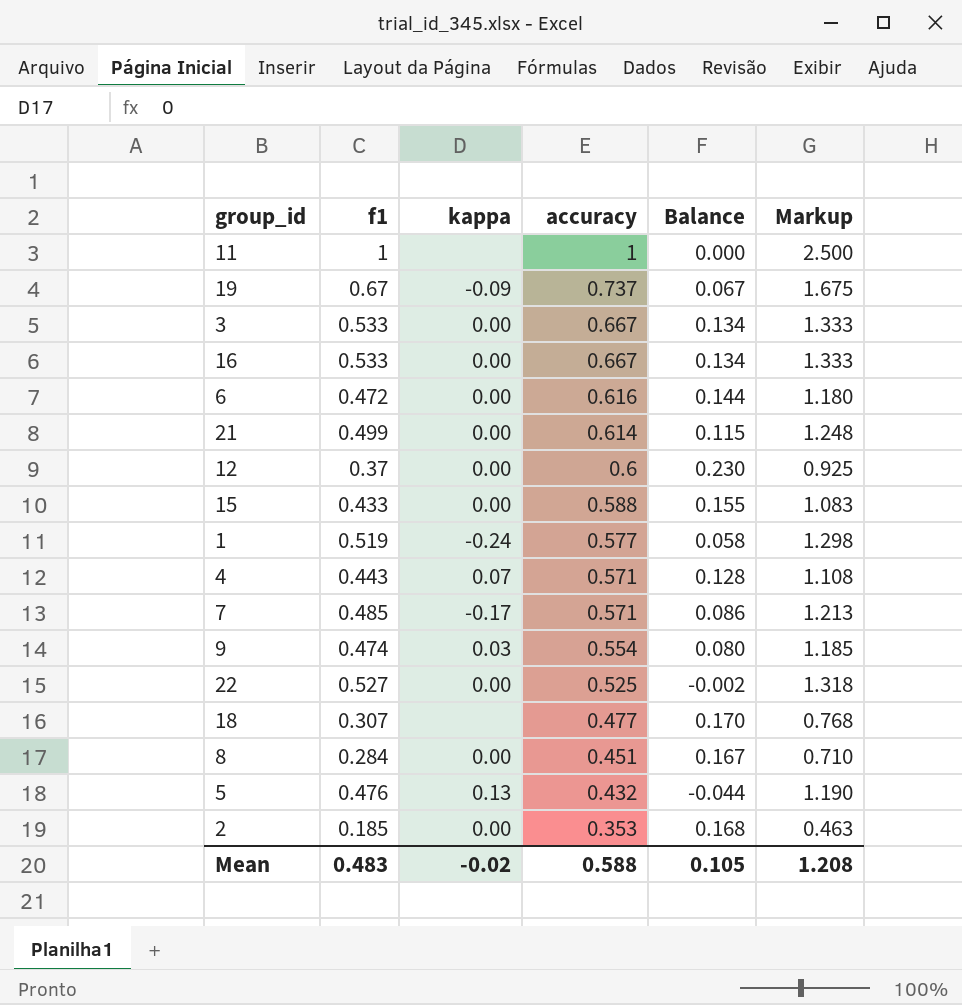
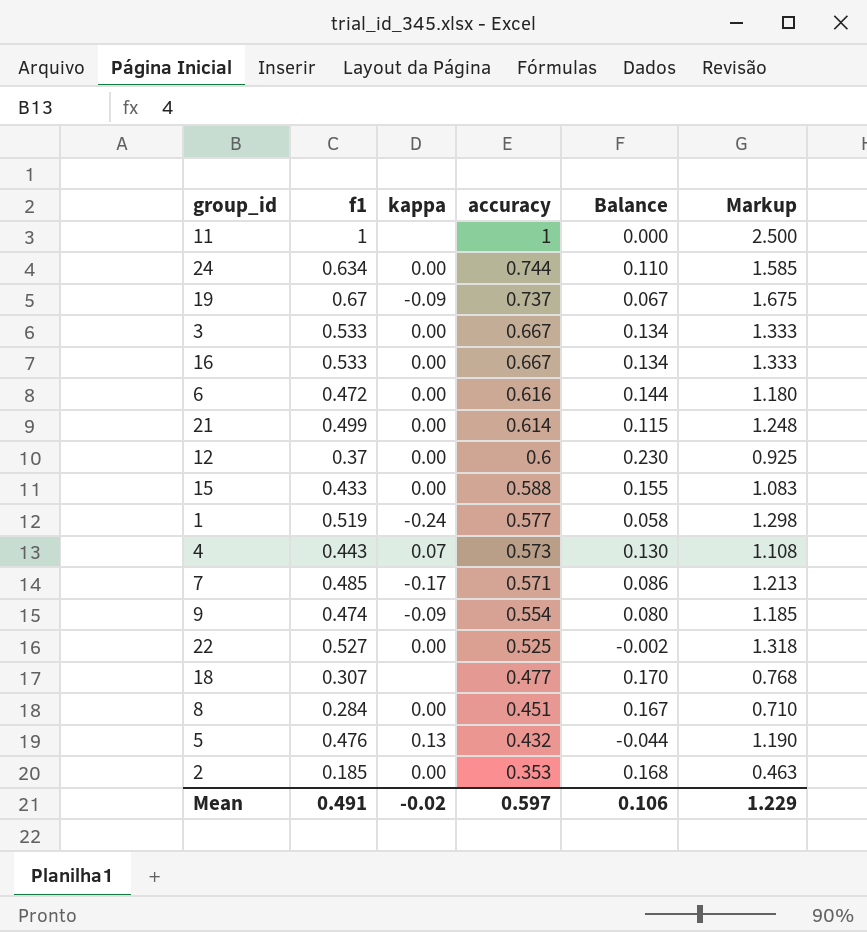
row 24: none -> 0.634 | 0.00 | 0.744 | 0.110 | 1.585
4 | accuracy: 0.571 -> 0.573
4 | Balance: 0.128 -> 0.130
9 | kappa: 0.03 -> -0.09
Mean | f1: 0.483 -> 0.491
Mean | accuracy: 0.588 -> 0.597
Mean | Balance: 0.105 -> 0.106
Mean | Markup: 1.208 -> 1.229

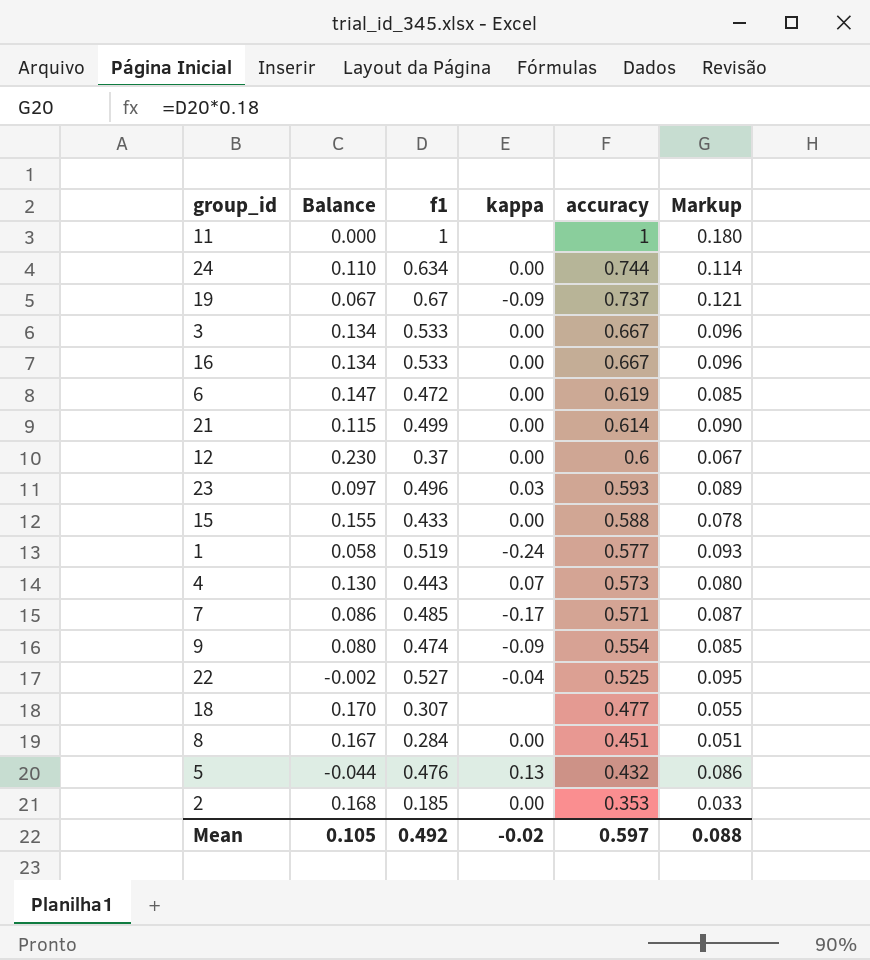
column Balance | position: 5 -> 2
column Markup | formula: [f1] * 2.5 -> [f1] * 0.18
6 | Balance: 0.144 -> 0.147
6 | accuracy: 0.616 -> 0.619
row 23: none -> 0.097 | 0.496 | 0.03 | 0.593 | 0.089
22 | kappa: 0.00 -> -0.04
Mean | Balance: 0.106 -> 0.105
Mean | f1: 0.491 -> 0.492
Mean | Markup: 1.229 -> 0.088

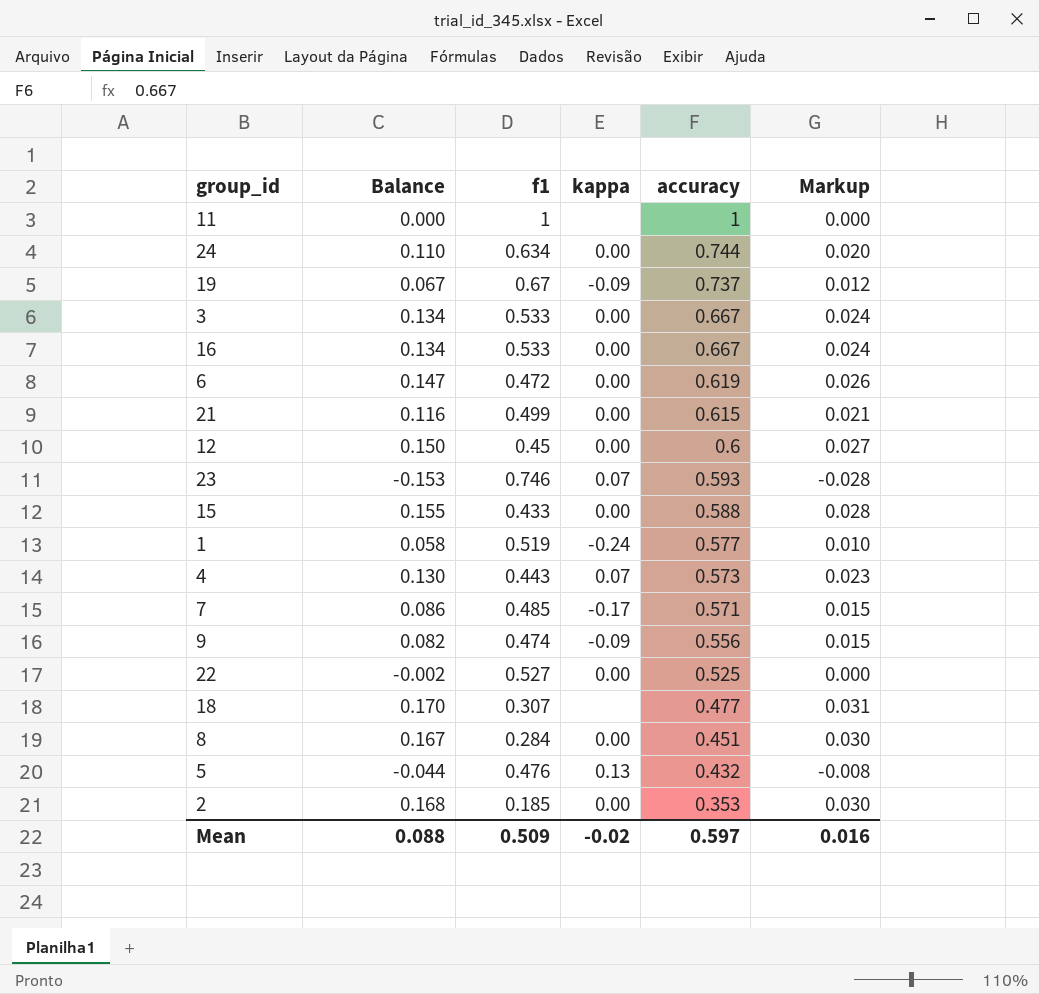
column Markup | formula: [f1] * 0.18 -> [Balance] * 0.18
21 | Balance: 0.115 -> 0.116
21 | accuracy: 0.614 -> 0.615
12 | Balance: 0.230 -> 0.150
12 | f1: 0.37 -> 0.45
23 | Balance: 0.097 -> -0.153
23 | f1: 0.496 -> 0.746
23 | kappa: 0.03 -> 0.07
9 | Balance: 0.080 -> 0.082
9 | accuracy: 0.554 -> 0.556
22 | kappa: -0.04 -> 0.00
Mean | Balance: 0.105 -> 0.088
Mean | f1: 0.492 -> 0.509
Mean | Markup: 0.088 -> 0.016

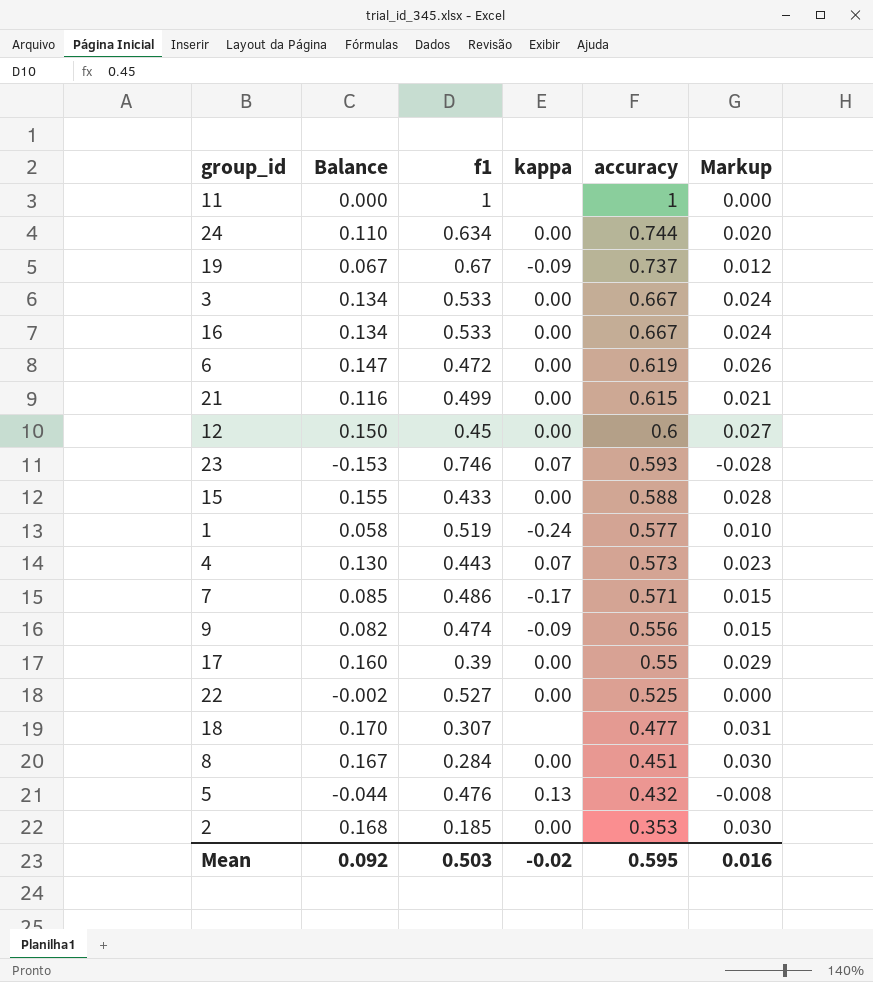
7 | Balance: 0.086 -> 0.085
7 | f1: 0.485 -> 0.486
row 17: none -> 0.160 | 0.39 | 0.00 | 0.55 | 0.029
Mean | Balance: 0.088 -> 0.092
Mean | f1: 0.509 -> 0.503
Mean | accuracy: 0.597 -> 0.595

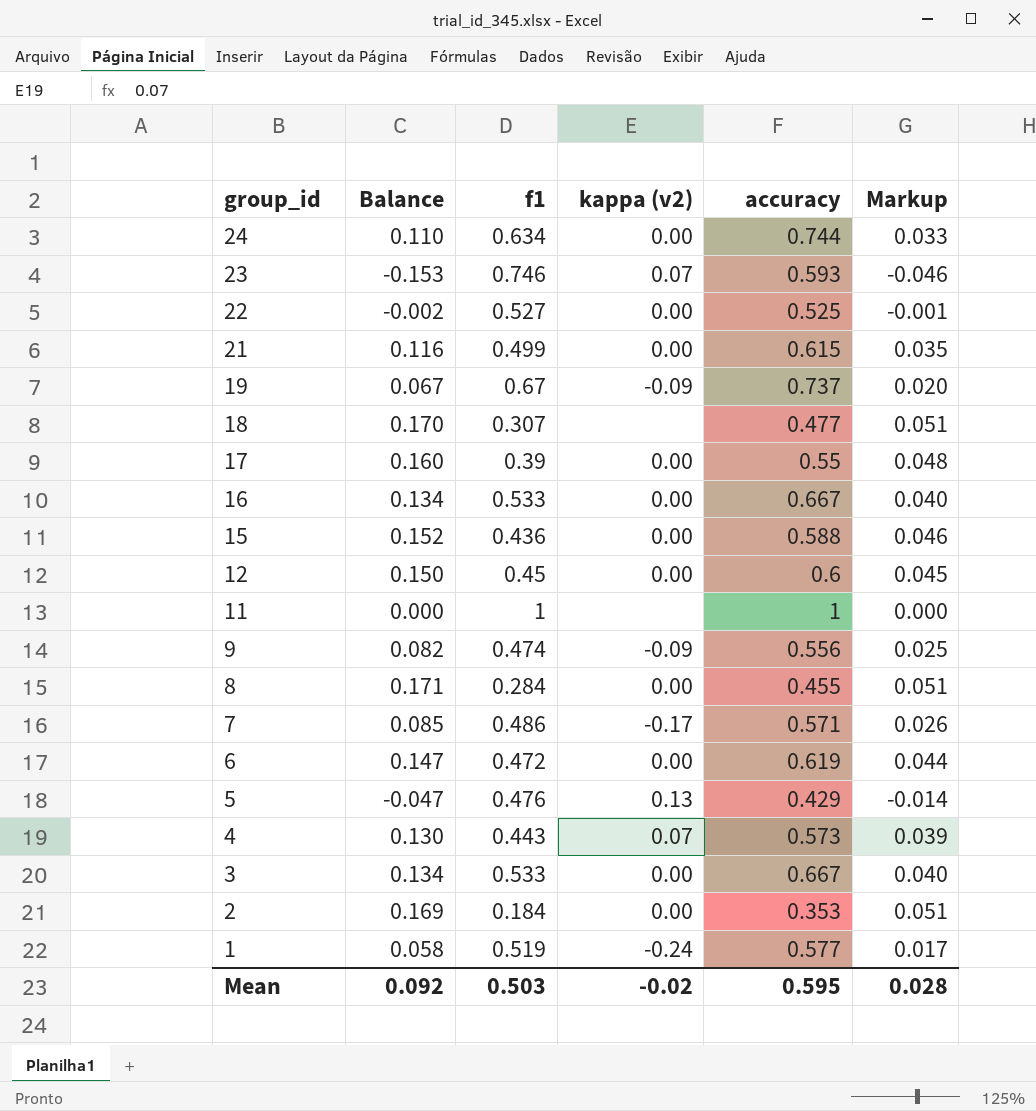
row order: accuracy descending -> group_id descending
column name: kappa -> kappa (v2)
column Markup | formula: [Balance] * 0.18 -> [Balance] * 0.3
15 | Balance: 0.155 -> 0.152
15 | f1: 0.433 -> 0.436
8 | Balance: 0.167 -> 0.171
8 | accuracy: 0.451 -> 0.455
5 | Balance: -0.044 -> -0.047
5 | accuracy: 0.432 -> 0.429
2 | Balance: 0.168 -> 0.169
2 | f1: 0.185 -> 0.184
Mean | Markup: 0.016 -> 0.028

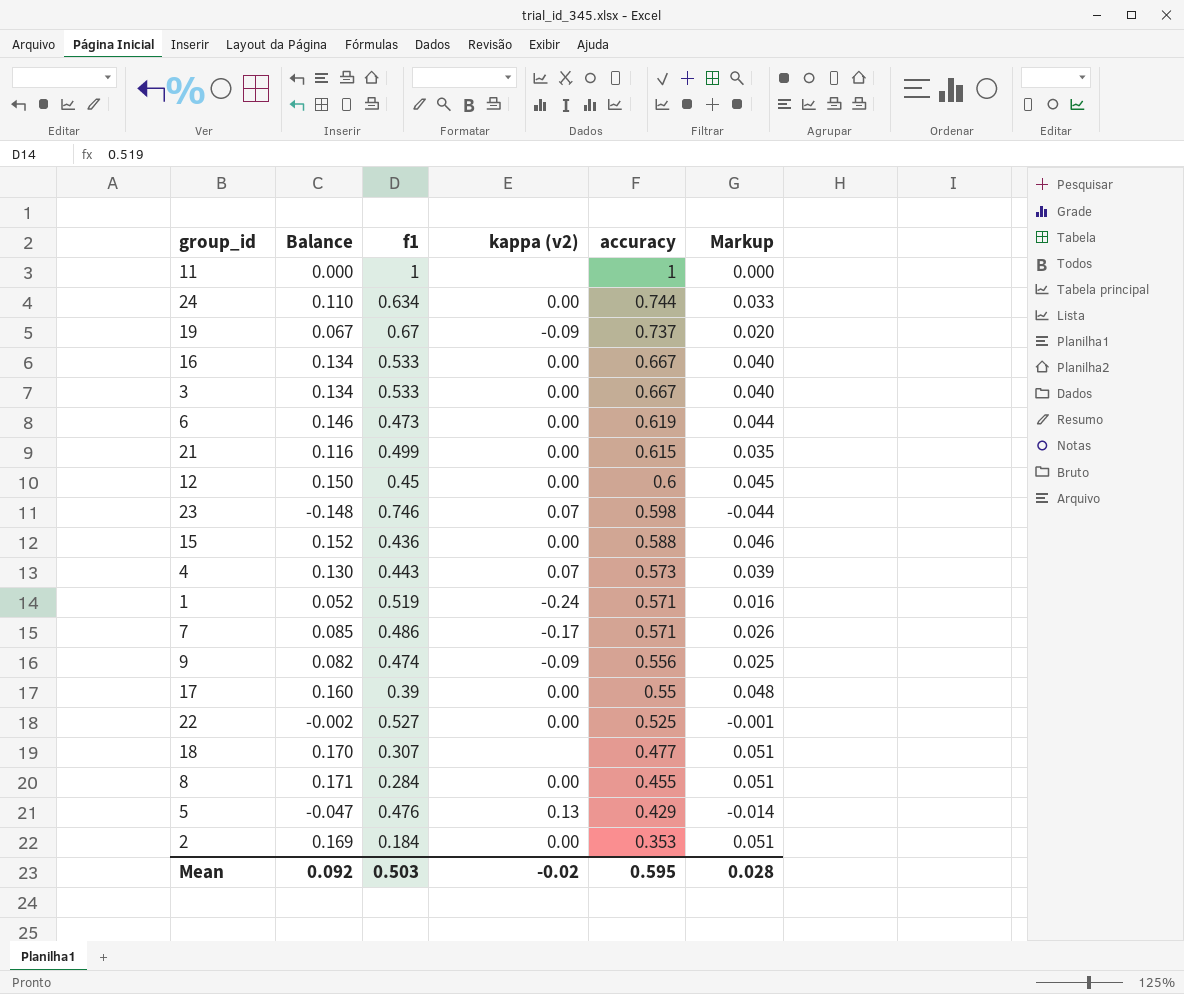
row order: group_id descending -> accuracy descending
6 | Balance: 0.147 -> 0.146
6 | f1: 0.472 -> 0.473
23 | Balance: -0.153 -> -0.148
23 | accuracy: 0.593 -> 0.598
23 | Markup: -0.046 -> -0.044
1 | Balance: 0.058 -> 0.052
1 | accuracy: 0.577 -> 0.571
1 | Markup: 0.017 -> 0.016

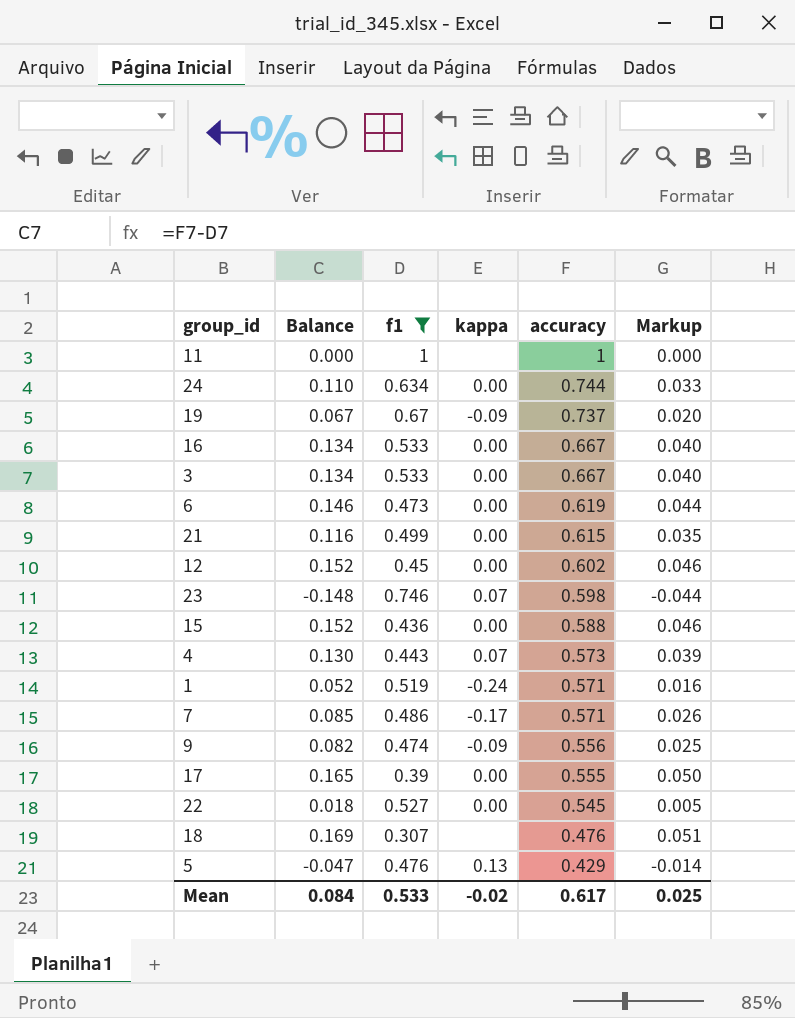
filter: none -> f1 >= 0.307
column name: kappa (v2) -> kappa
12 | Balance: 0.150 -> 0.152
12 | accuracy: 0.6 -> 0.602
12 | Markup: 0.045 -> 0.046
17 | Balance: 0.160 -> 0.165
17 | accuracy: 0.55 -> 0.555
17 | Markup: 0.048 -> 0.050
22 | Balance: -0.002 -> 0.018
22 | accuracy: 0.525 -> 0.545
22 | Markup: -0.001 -> 0.005
18 | Balance: 0.170 -> 0.169
18 | accuracy: 0.477 -> 0.476
Mean | Balance: 0.092 -> 0.084
Mean | f1: 0.503 -> 0.533
Mean | accuracy: 0.595 -> 0.617
Mean | Markup: 0.028 -> 0.025

